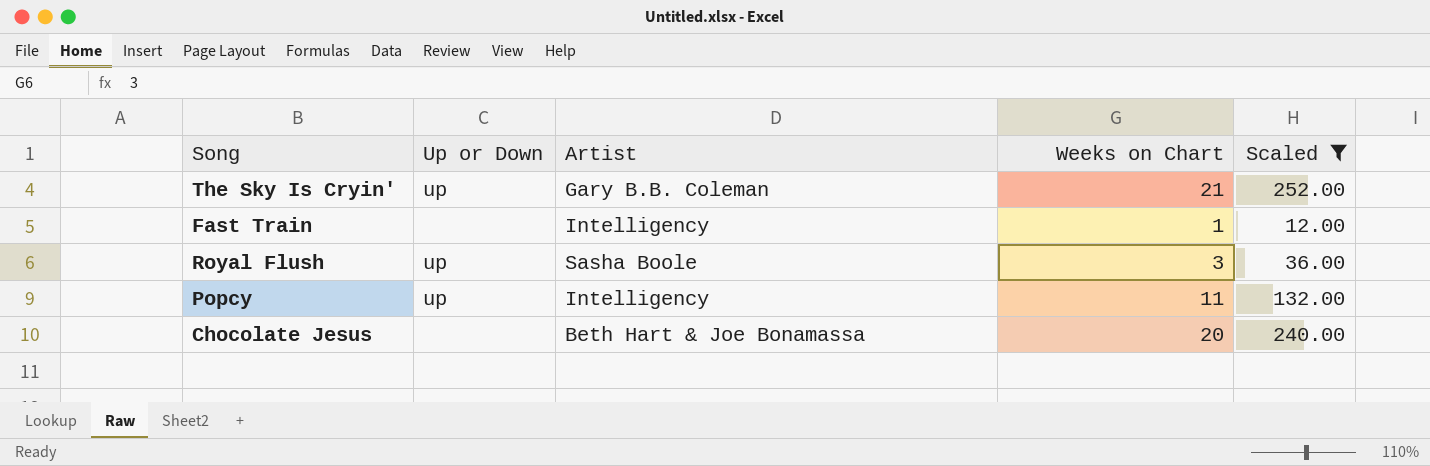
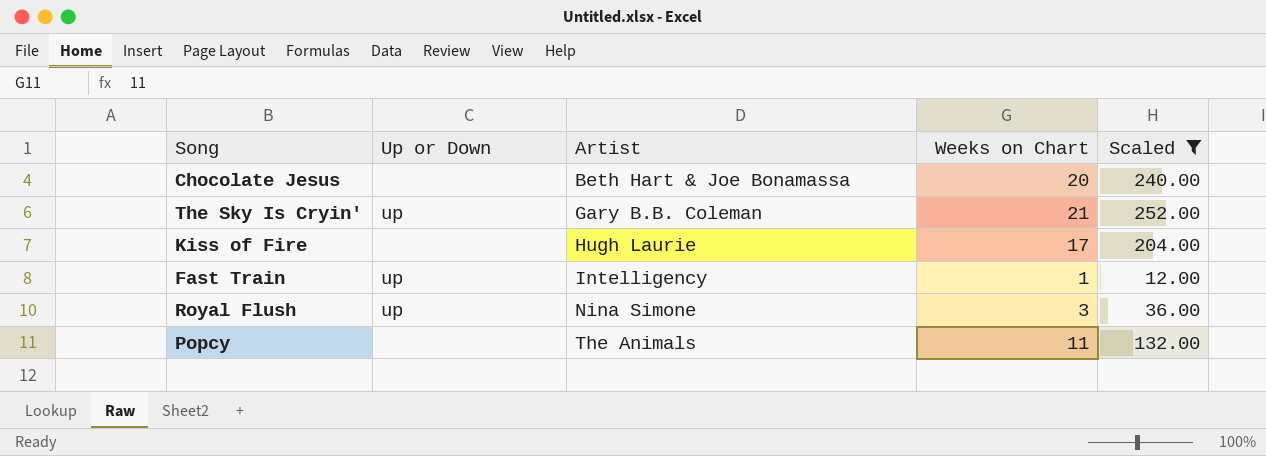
row order: none -> Artist ascending
row Kiss of Fire: none -> none | Hugh Laurie | 17 | 204.00
Fast Train | Up or Down: none -> up
Royal Flush | Artist: Sasha Boole -> Nina Simone
Popcy | Up or Down: up -> none
Popcy | Artist: Intelligency -> The Animals

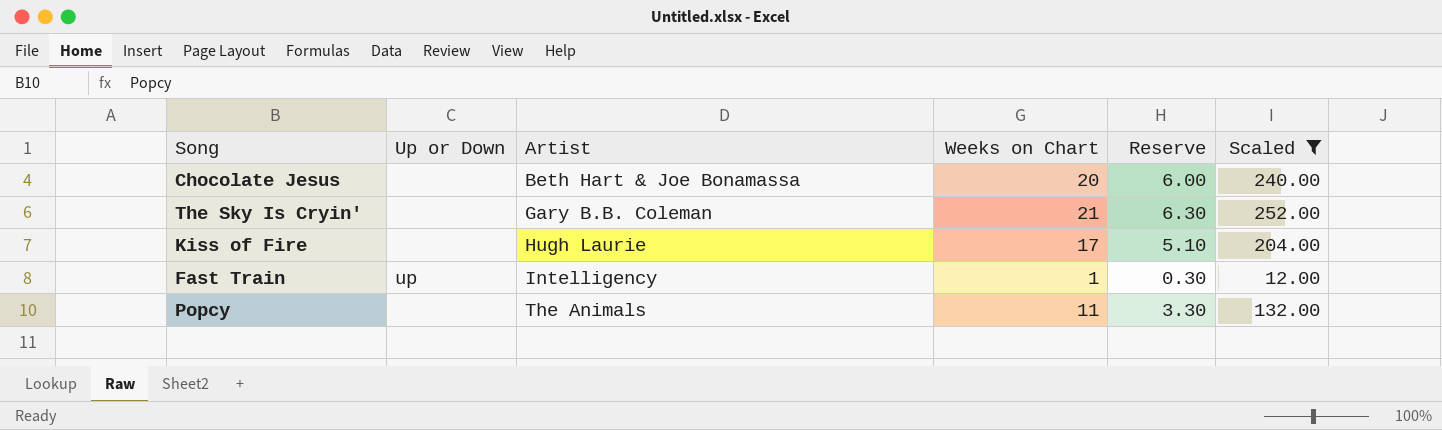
column Reserve | formula: none -> [Weeks on Chart] * 0.3
row Royal Flush: up | Nina Simone | 3 | 36.00 -> none
The Sky Is Cryin' | Up or Down: up -> none

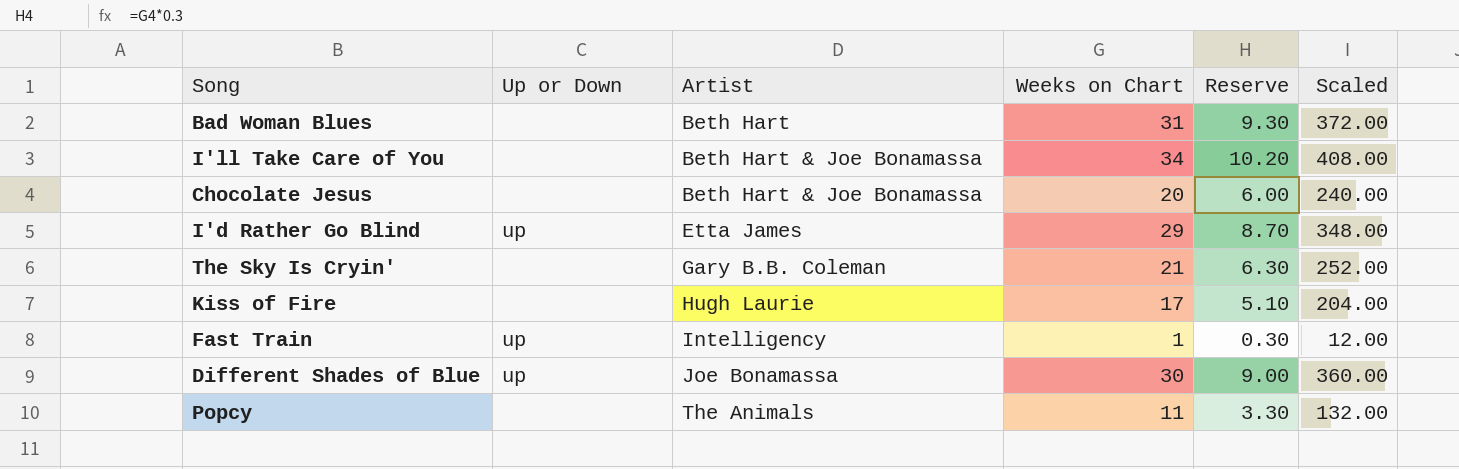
filter: Scaled <= 252.00 -> none

